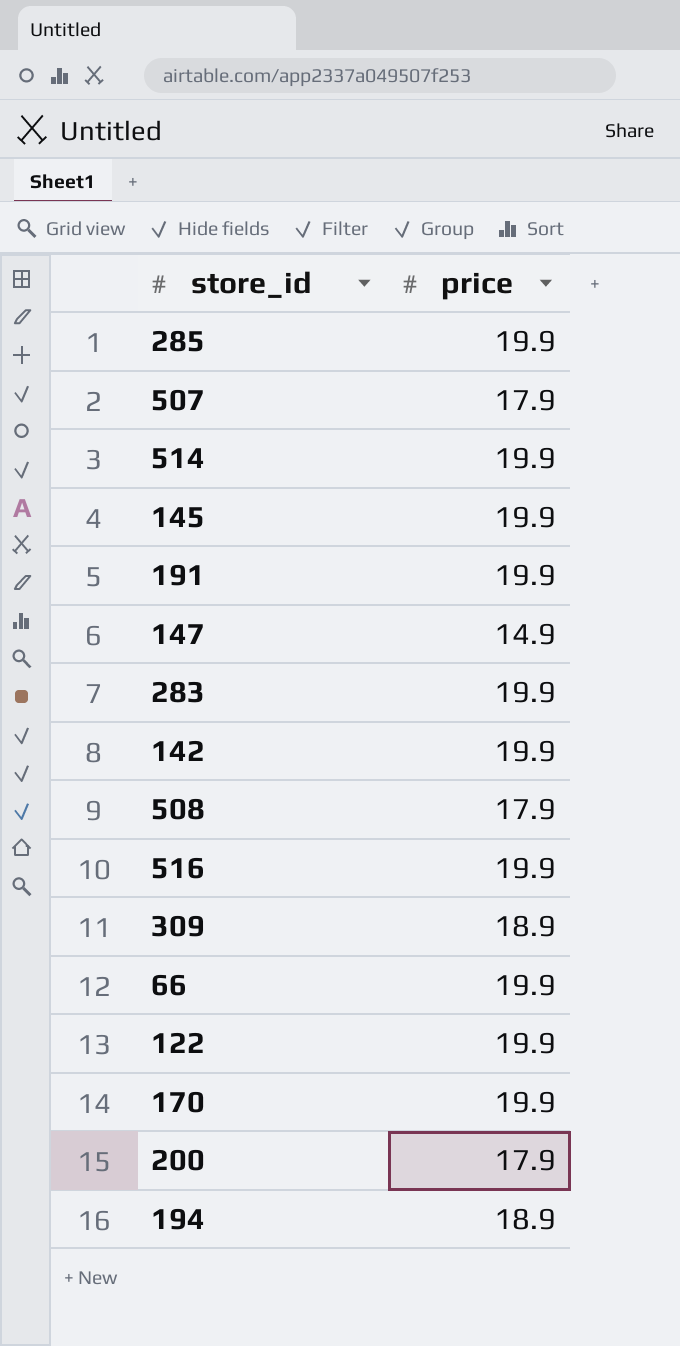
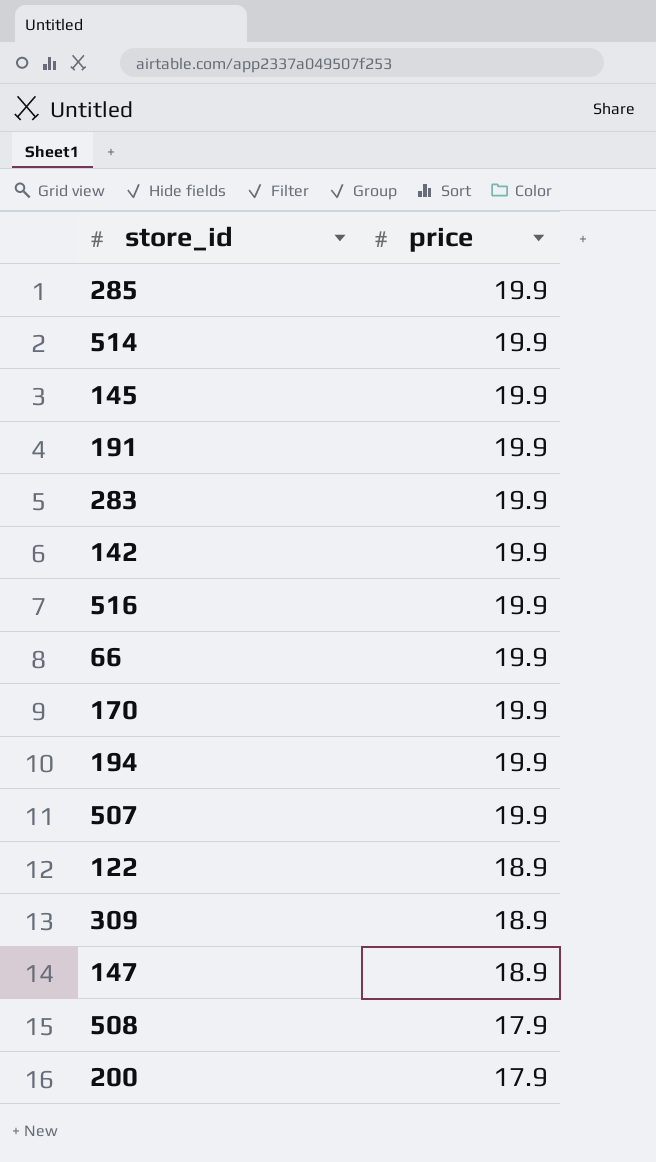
row order: none -> price descending
194 | price: 18.9 -> 19.9
507 | price: 17.9 -> 19.9
122 | price: 19.9 -> 18.9
147 | price: 14.9 -> 18.9

